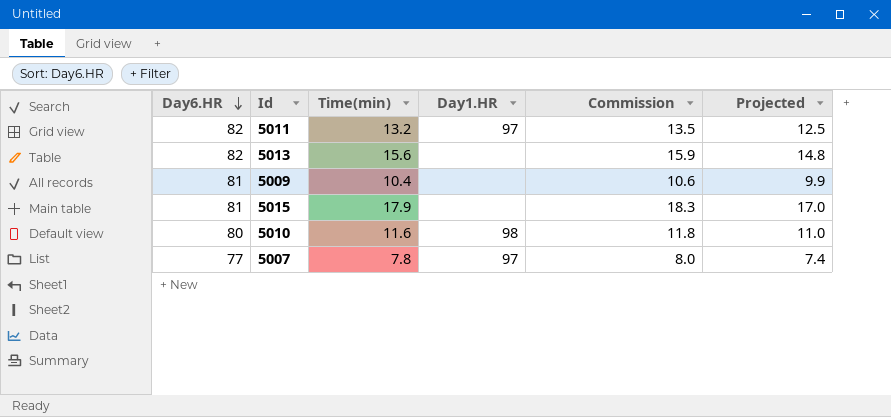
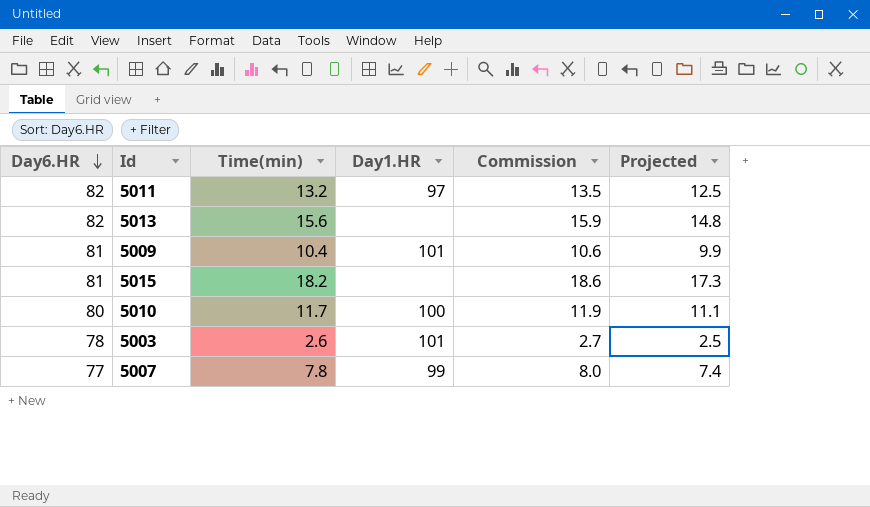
5009 | Day1.HR: none -> 101
5015 | Time(min): 17.9 -> 18.2
5015 | Commission: 18.3 -> 18.6
5015 | Projected: 17.0 -> 17.3
5010 | Time(min): 11.6 -> 11.7
5010 | Day1.HR: 98 -> 100
5010 | Commission: 11.8 -> 11.9
5010 | Projected: 11.0 -> 11.1
row 5003: none -> 78 | 2.6 | 101 | 2.7 | 2.5
5007 | Day1.HR: 97 -> 99

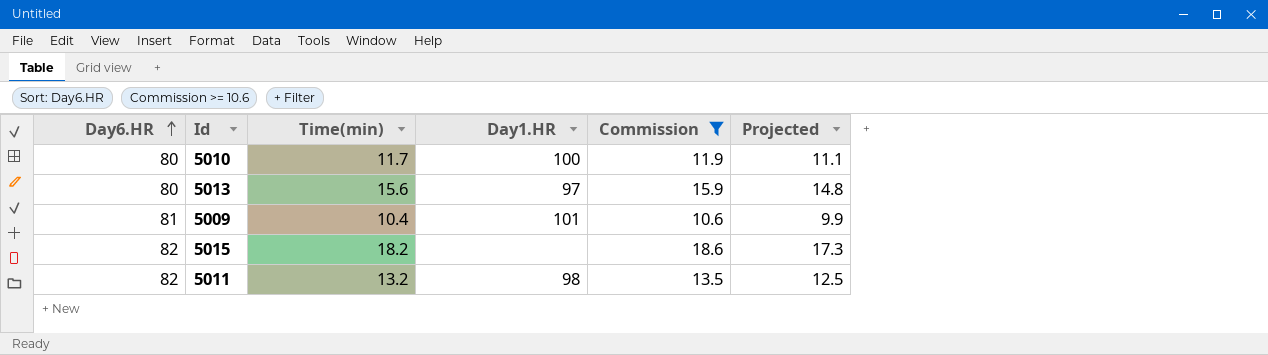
filter: none -> Commission >= 10.6
row order: Day6.HR descending -> Day6.HR ascending
5013 | Day6.HR: 82 -> 80
5013 | Day1.HR: none -> 97
5015 | Day6.HR: 81 -> 82
5011 | Day1.HR: 97 -> 98

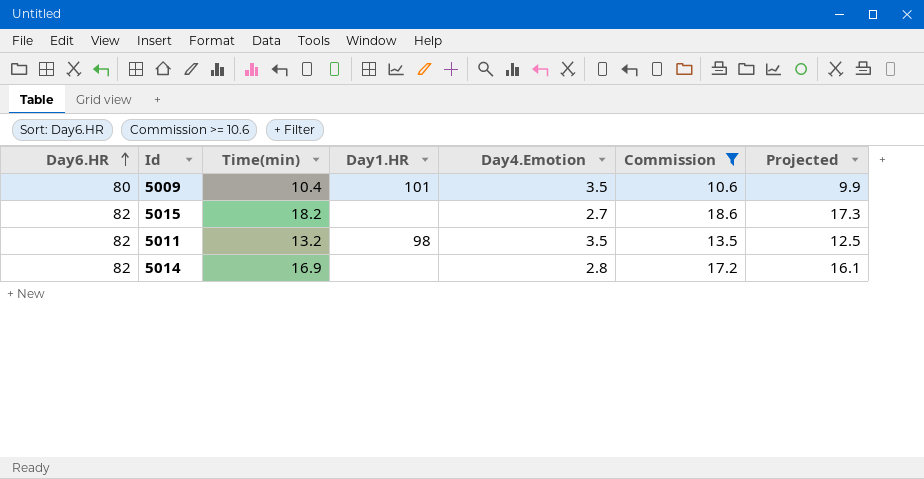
column Day4.Emotion | position: none -> 5
row 5010: 80 | 11.7 | 100 | 11.9 | 11.1 -> none
row 5013: 80 | 15.6 | 97 | 15.9 | 14.8 -> none
5009 | Day6.HR: 81 -> 80
row 5014: none -> 82 | 16.9 | none | 2.8 | 17.2 | 16.1

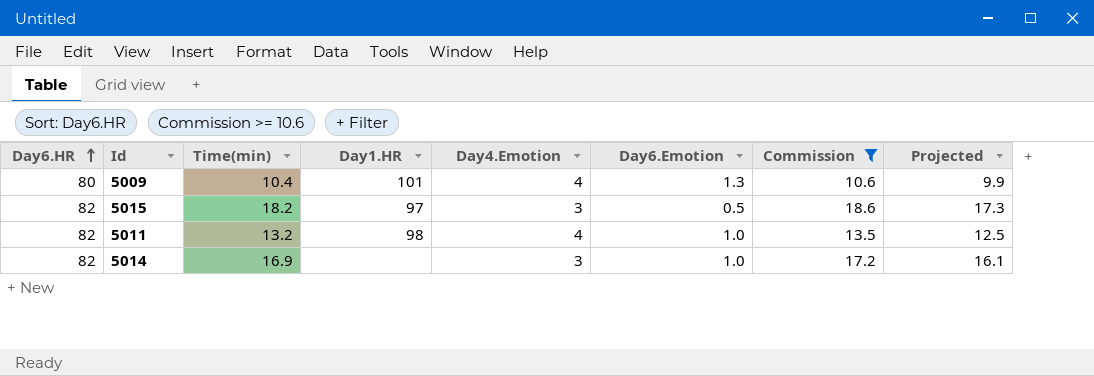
column Day6.Emotion | position: none -> 6
5009 | Day4.Emotion: 3.5 -> 4
5015 | Day1.HR: none -> 97
5015 | Day4.Emotion: 2.7 -> 3
5011 | Day4.Emotion: 3.5 -> 4
5014 | Day4.Emotion: 2.8 -> 3

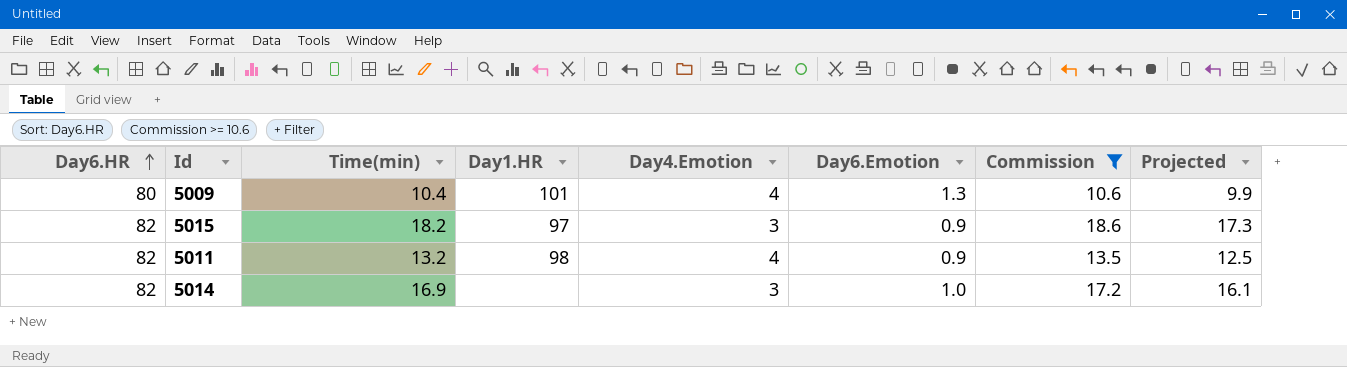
5015 | Day6.Emotion: 0.5 -> 0.9
5011 | Day6.Emotion: 1.0 -> 0.9

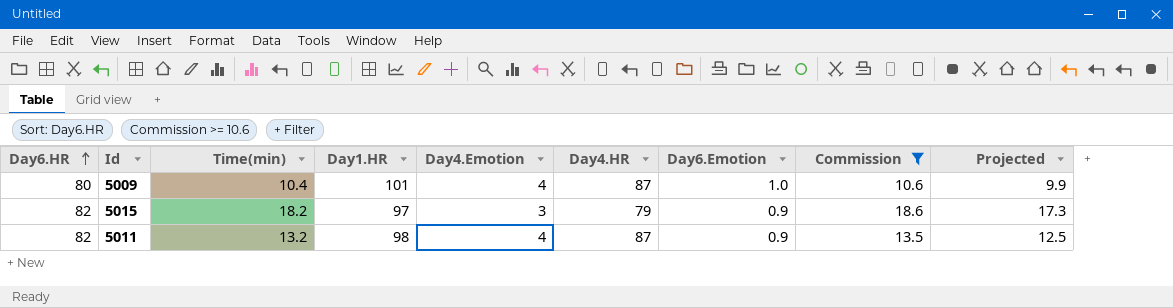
column Day4.HR | position: none -> 6
row 5014: 82 | 16.9 | none | 3 | 1.0 | 17.2 | 16.1 -> none
5009 | Day6.Emotion: 1.3 -> 1.0

